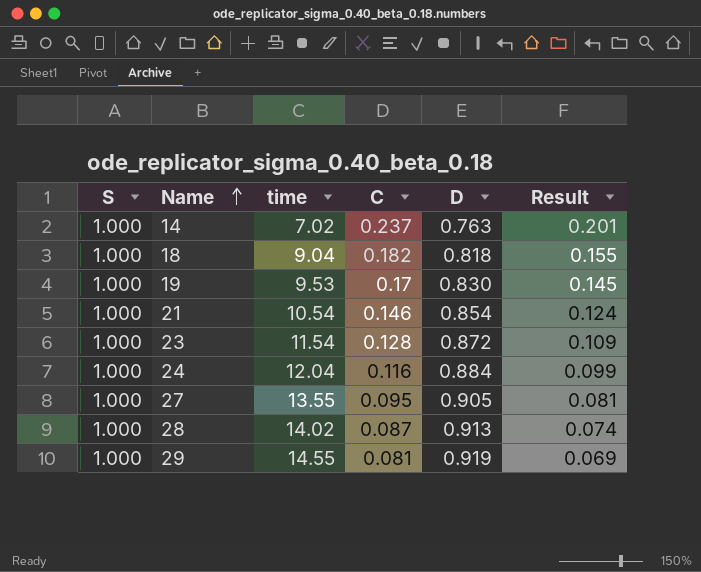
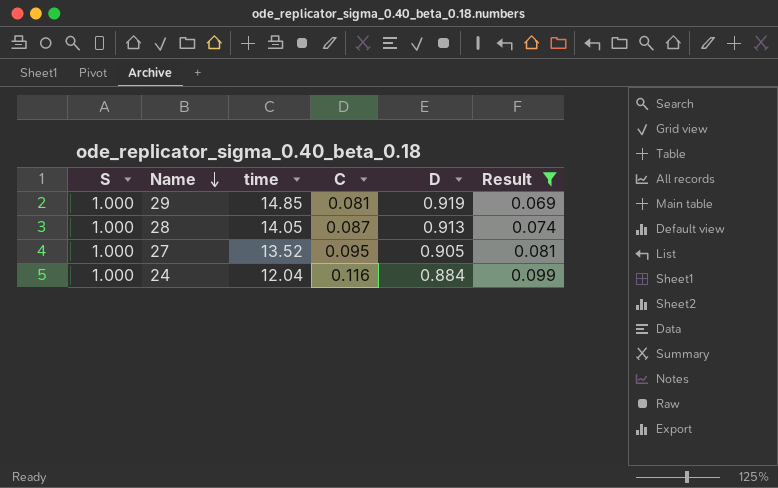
filter: none -> Result <= 0.099
row order: Name ascending -> Name descending
29 | time: 14.55 -> 14.85
28 | time: 14.02 -> 14.05
27 | time: 13.55 -> 13.52

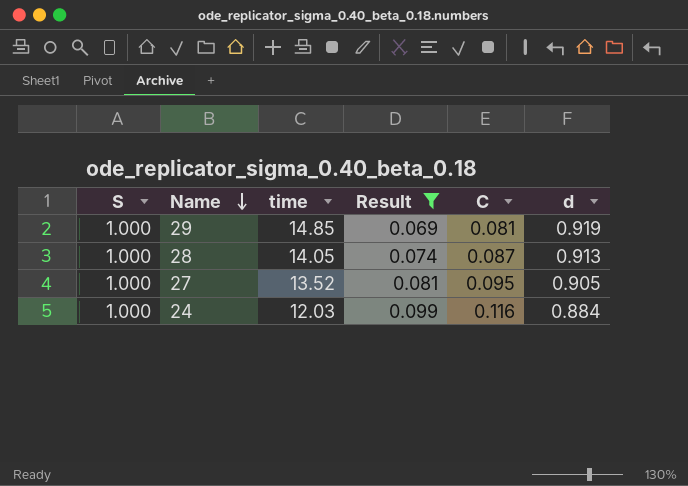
column Result | position: 6 -> 4
column name: D -> d
24 | time: 12.04 -> 12.03

